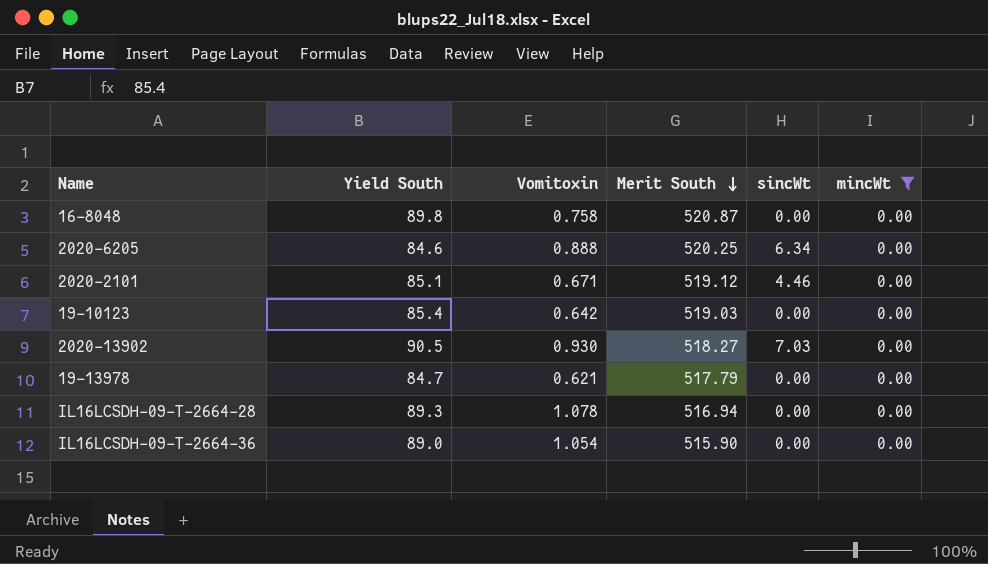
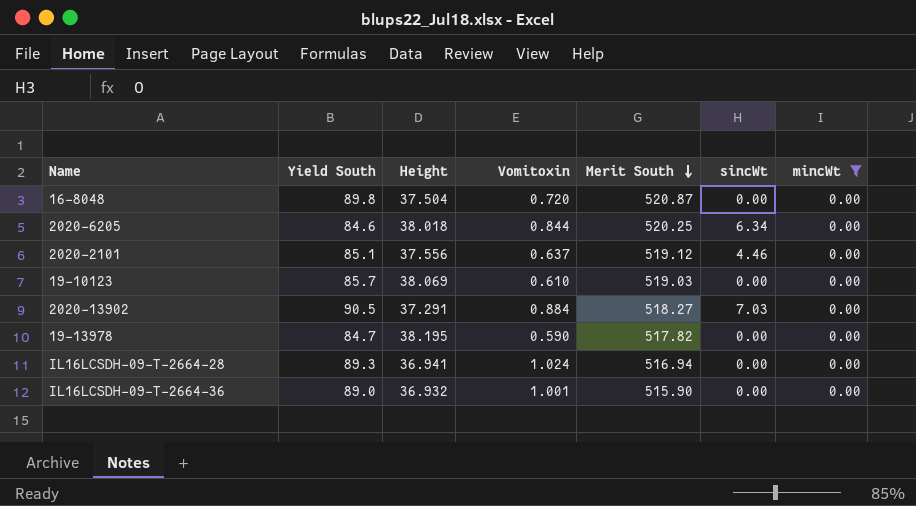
column Height | position: none -> 3
16-8048 | Vomitoxin: 0.758 -> 0.720
2020-6205 | Vomitoxin: 0.888 -> 0.844
2020-2101 | Vomitoxin: 0.671 -> 0.637
19-10123 | Yield South: 85.4 -> 85.7
19-10123 | Vomitoxin: 0.642 -> 0.610
2020-13902 | Vomitoxin: 0.930 -> 0.884
19-13978 | Vomitoxin: 0.621 -> 0.590
19-13978 | Merit South: 517.79 -> 517.82
IL16LCSDH-09-T-2664-28 | Vomitoxin: 1.078 -> 1.024
IL16LCSDH-09-T-2664-36 | Vomitoxin: 1.054 -> 1.001

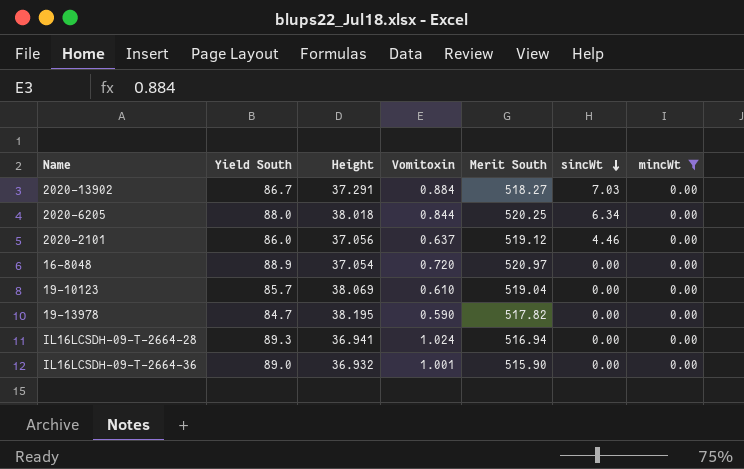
row order: Merit South descending -> sincWt descending
2020-13902 | Yield South: 90.5 -> 86.7
2020-6205 | Yield South: 84.6 -> 88.0
2020-2101 | Yield South: 85.1 -> 86.0
2020-2101 | Height: 37.556 -> 37.056
16-8048 | Yield South: 89.8 -> 88.9
16-8048 | Height: 37.504 -> 37.054
16-8048 | Merit South: 520.87 -> 520.97
19-10123 | Merit South: 519.03 -> 519.04

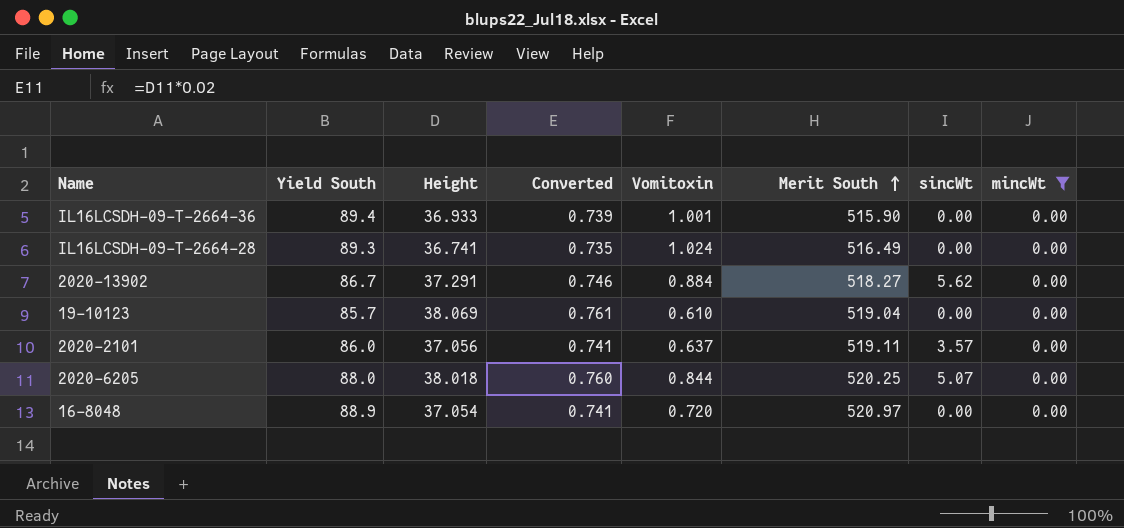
row order: sincWt descending -> Merit South ascending
column Converted | formula: none -> [Height] * 0.02
row 19-13978: 84.7 | 38.195 | 0.590 | 517.82 | 0.00 | 0.00 -> none
IL16LCSDH-09-T-2664-36 | Yield South: 89.0 -> 89.4
IL16LCSDH-09-T-2664-36 | Height: 36.932 -> 36.933
IL16LCSDH-09-T-2664-28 | Height: 36.941 -> 36.741
IL16LCSDH-09-T-2664-28 | Merit South: 516.94 -> 516.49
2020-13902 | sincWt: 7.03 -> 5.62
2020-2101 | Merit South: 519.12 -> 519.11
2020-2101 | sincWt: 4.46 -> 3.57
2020-6205 | sincWt: 6.34 -> 5.07

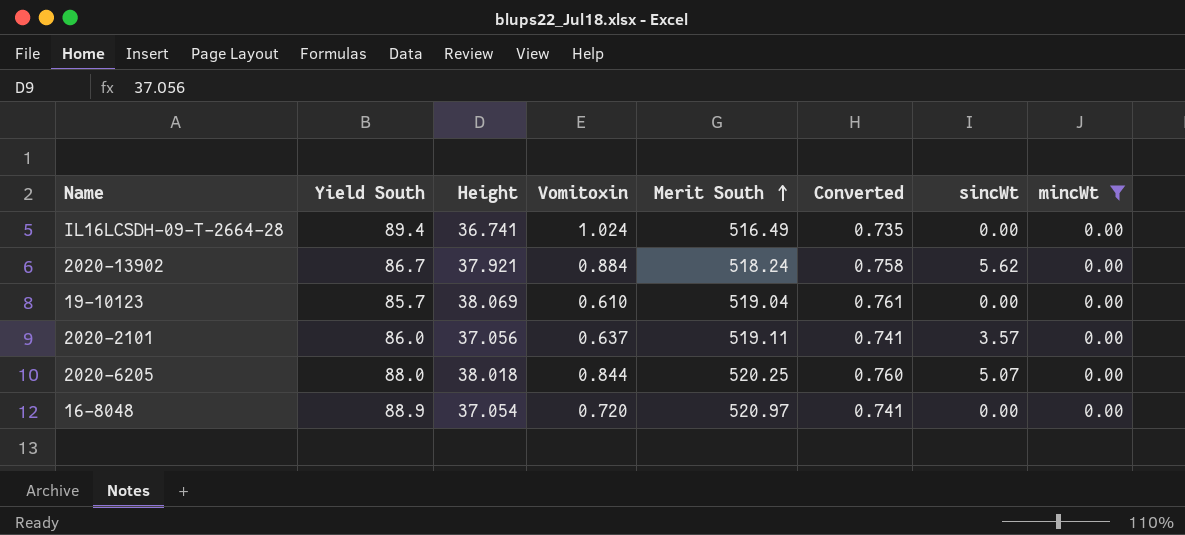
column Converted | position: 4 -> 6
row IL16LCSDH-09-T-2664-36: 89.4 | 36.933 | 0.739 | 1.001 | 515.90 | 0.00 | 0.00 -> none
IL16LCSDH-09-T-2664-28 | Yield South: 89.3 -> 89.4
2020-13902 | Height: 37.291 -> 37.921
2020-13902 | Merit South: 518.27 -> 518.24
2020-13902 | Converted: 0.746 -> 0.758

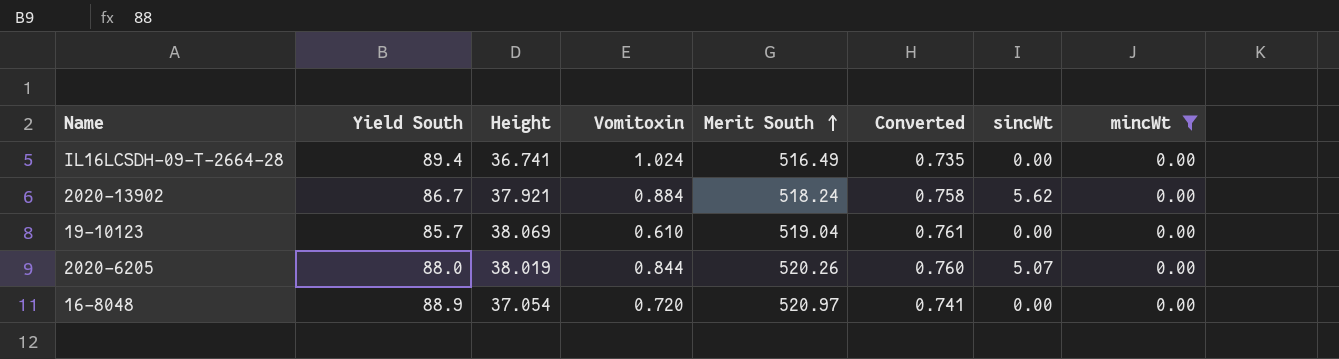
row 2020-2101: 86.0 | 37.056 | 0.637 | 519.11 | 0.741 | 3.57 | 0.00 -> none
2020-6205 | Height: 38.018 -> 38.019
2020-6205 | Merit South: 520.25 -> 520.26

